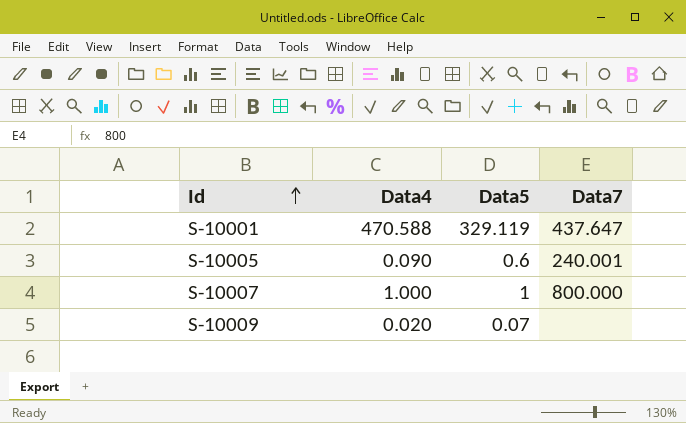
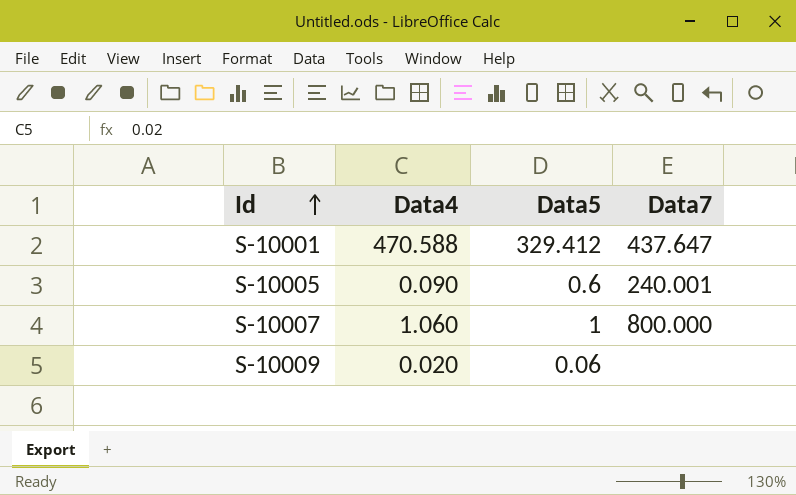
S-10001 | Data5: 329.119 -> 329.412
S-10007 | Data4: 1.000 -> 1.060
S-10009 | Data5: 0.07 -> 0.06

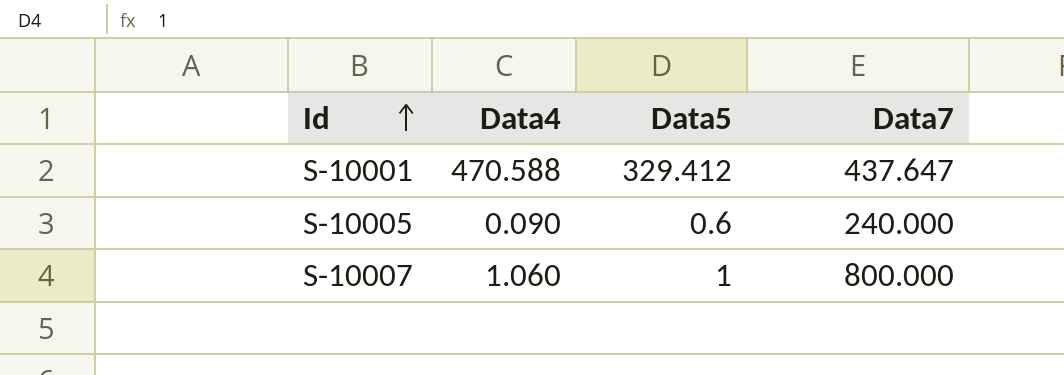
row S-10009: 0.020 | 0.06 | none -> none
S-10005 | Data7: 240.001 -> 240.000

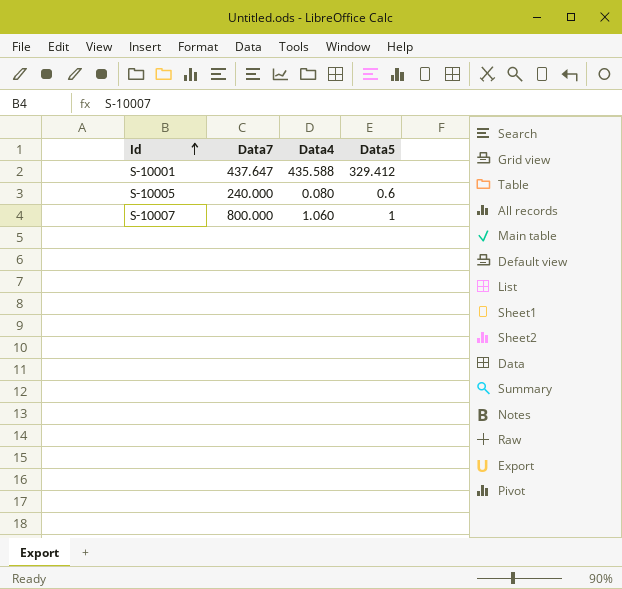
column Data7 | position: 4 -> 2
S-10001 | Data4: 470.588 -> 435.588
S-10005 | Data4: 0.090 -> 0.080

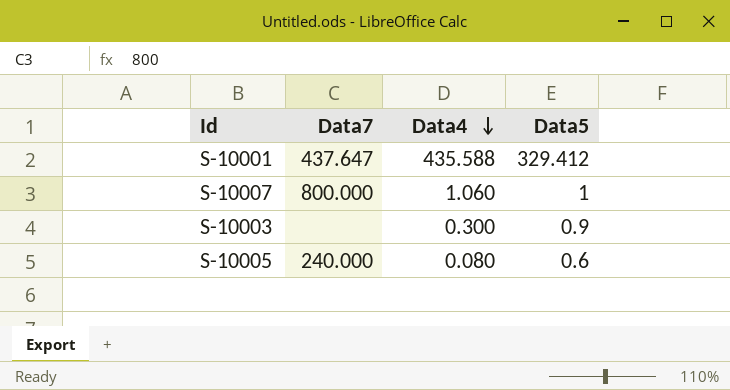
row order: Id ascending -> Data4 descending
row S-10003: none -> none | 0.300 | 0.9

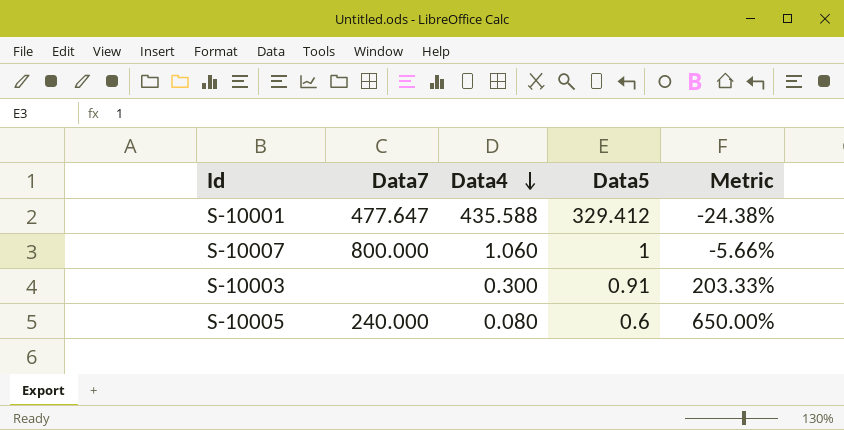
column Metric | formula: none -> ([Data5] - [Data4]) / [Data4]
S-10001 | Data7: 437.647 -> 477.647
S-10003 | Data5: 0.9 -> 0.91

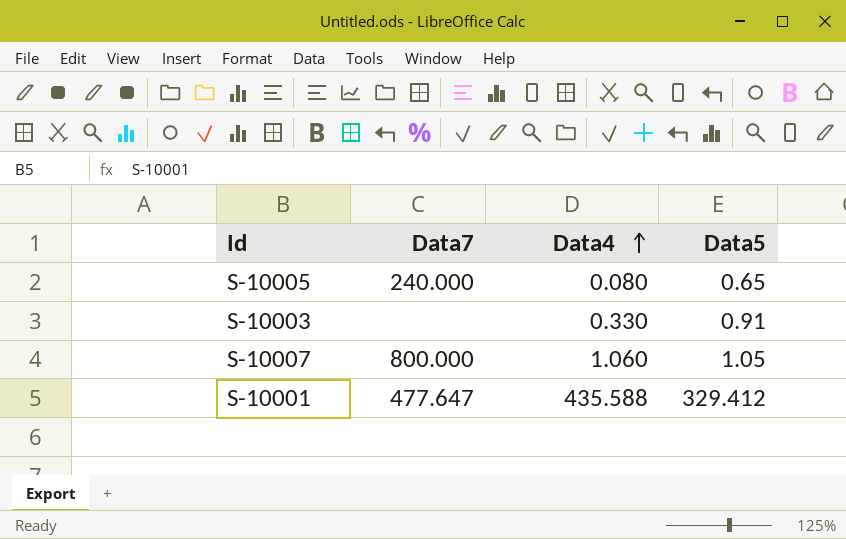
row order: Data4 descending -> Data4 ascending
column Metric | formula: ([Data5] - [Data4]) / [Data4] -> none
S-10005 | Data5: 0.6 -> 0.65
S-10003 | Data4: 0.300 -> 0.330
S-10007 | Data5: 1 -> 1.05

